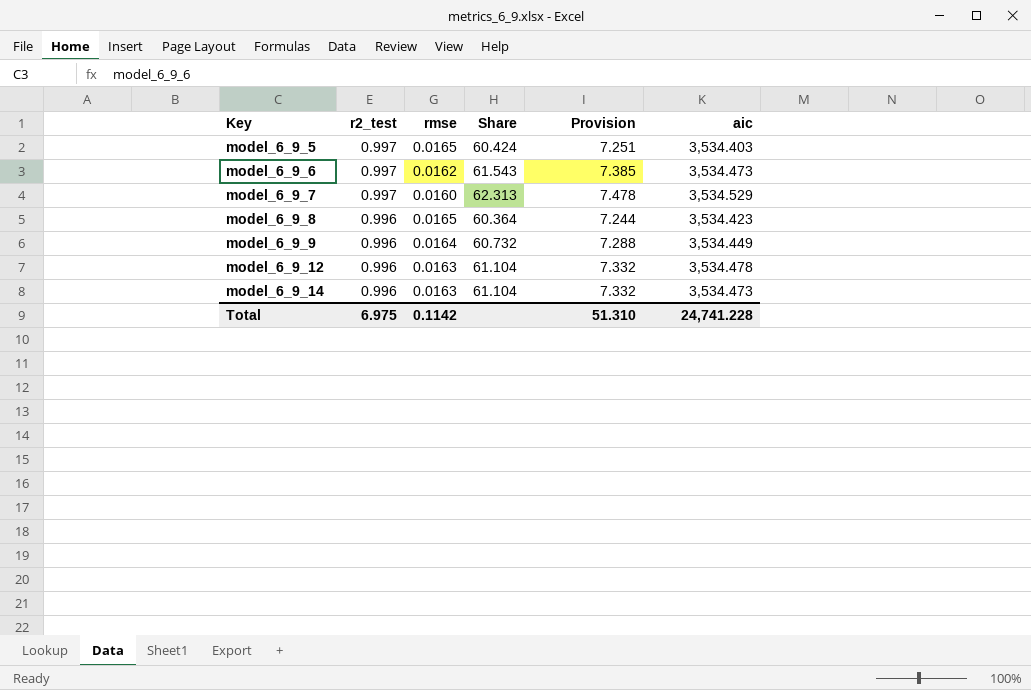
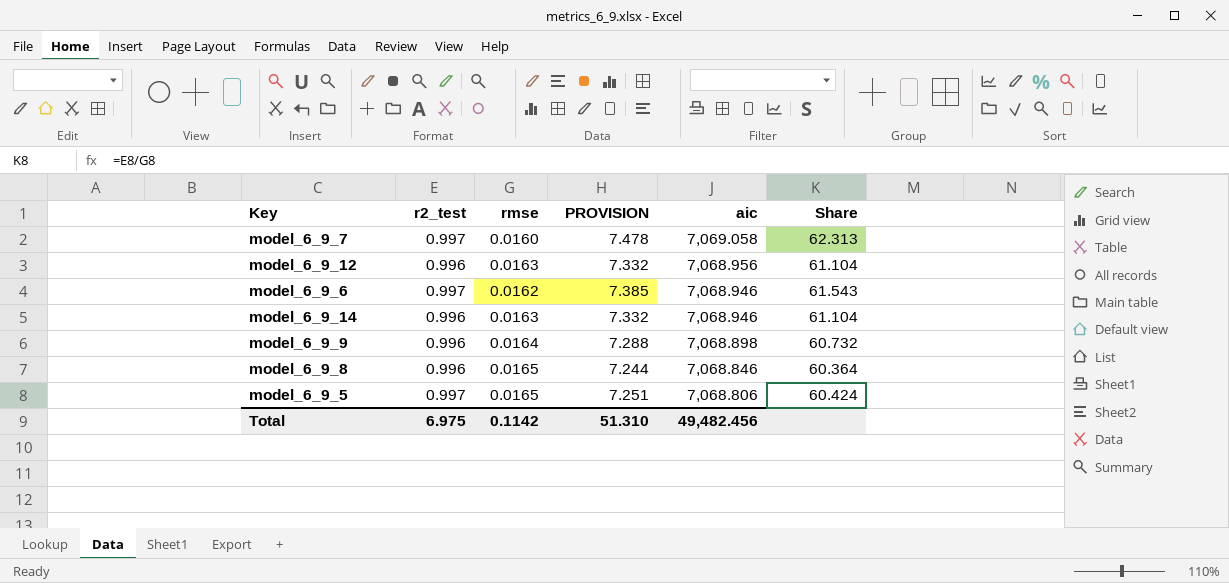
row order: Key ascending -> aic descending
column name: Provision -> PROVISION
column Share | position: 4 -> 6
model_6_9_7 | aic: 3,534.529 -> 7,069.058
model_6_9_12 | aic: 3,534.478 -> 7,068.956
model_6_9_6 | aic: 3,534.473 -> 7,068.946
model_6_9_14 | aic: 3,534.473 -> 7,068.946
model_6_9_9 | aic: 3,534.449 -> 7,068.898
model_6_9_8 | aic: 3,534.423 -> 7,068.846
model_6_9_5 | aic: 3,534.403 -> 7,068.806
Total | aic: 24,741.228 -> 49,482.456

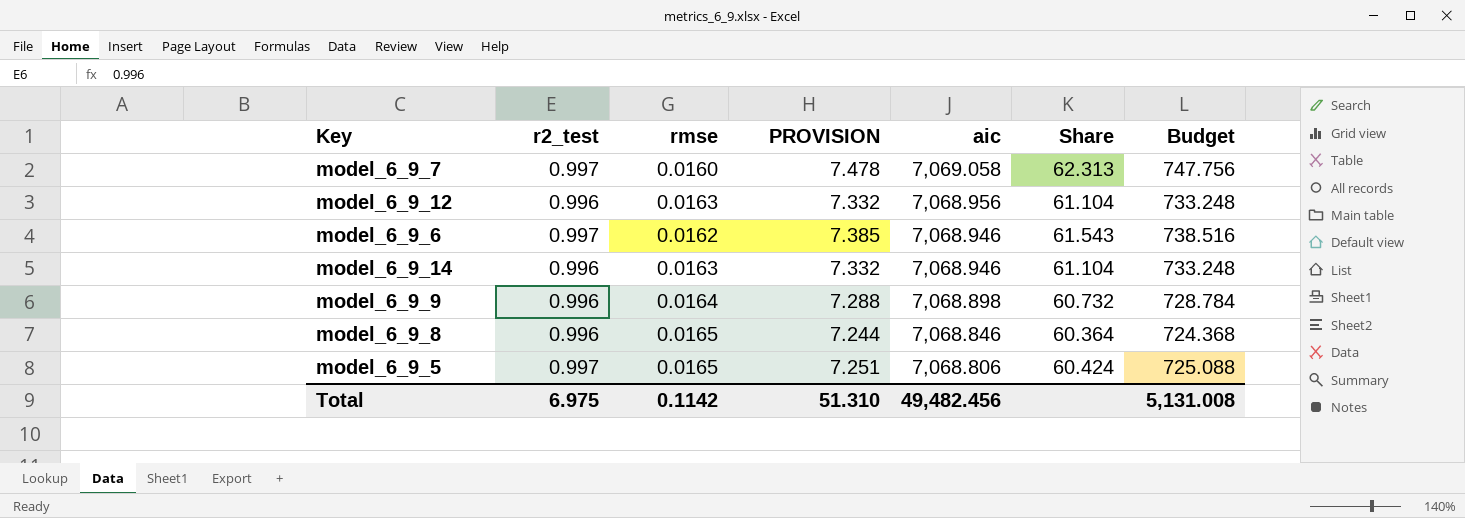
column Budget | formula: none -> [Share] * 12

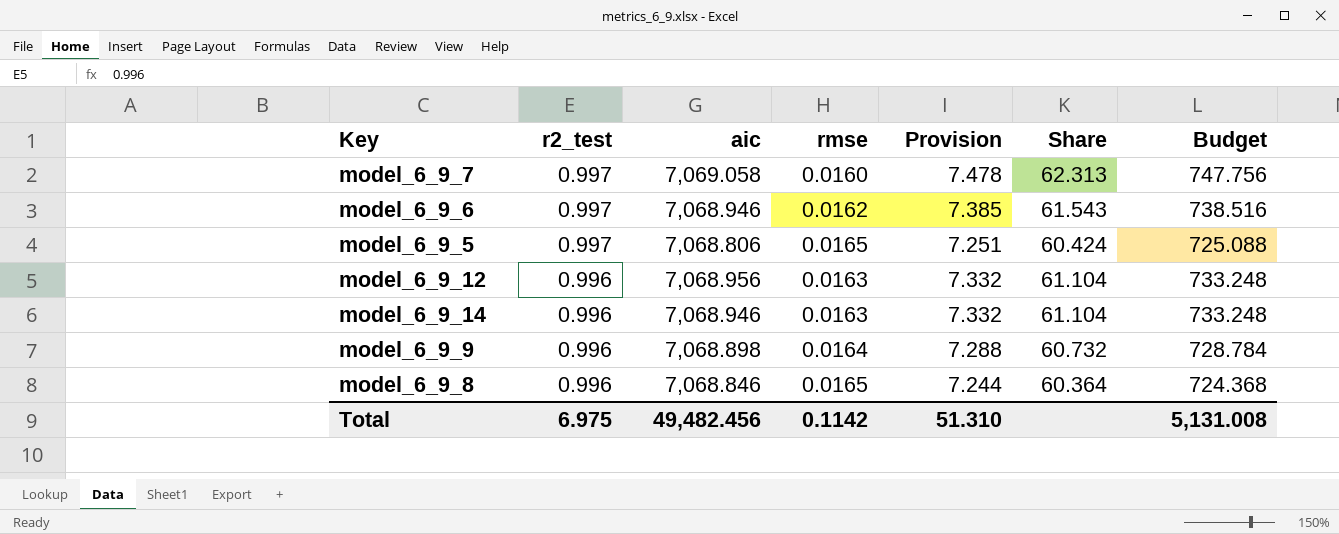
row order: aic descending -> r2_test descending
column aic | position: 5 -> 3
column name: PROVISION -> Provision

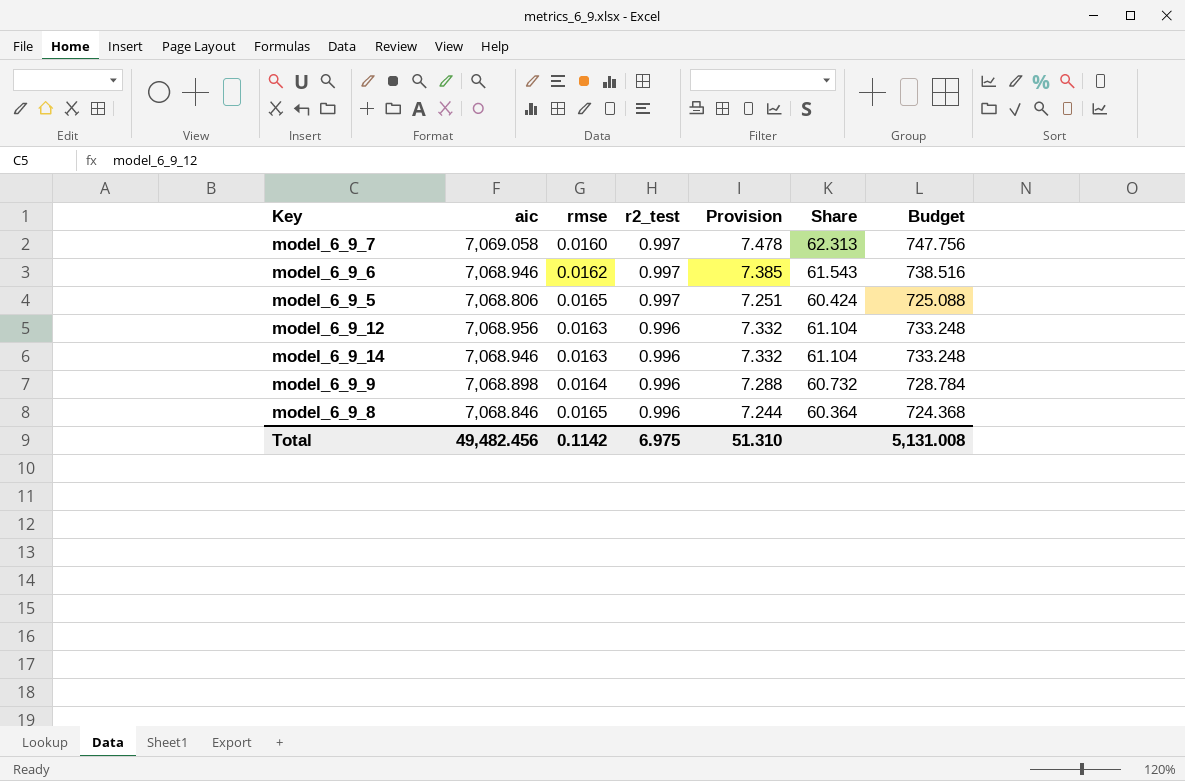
column r2_test | position: 2 -> 4

